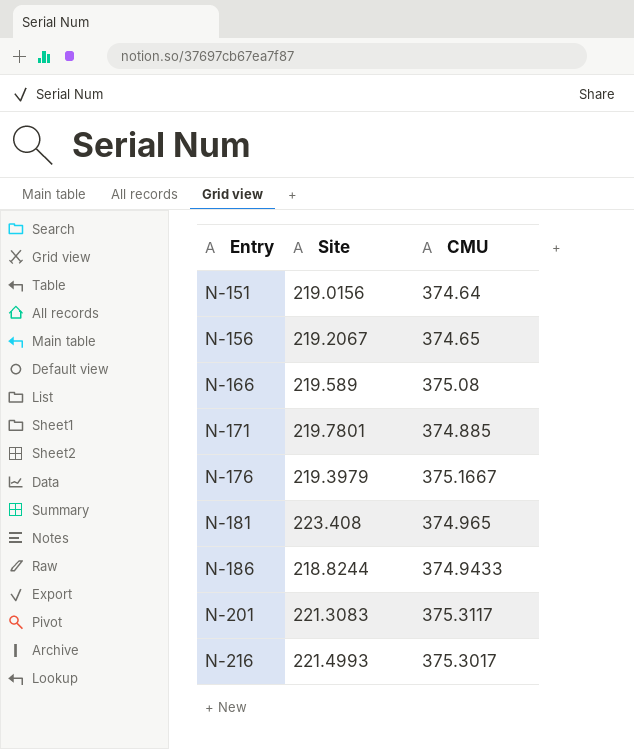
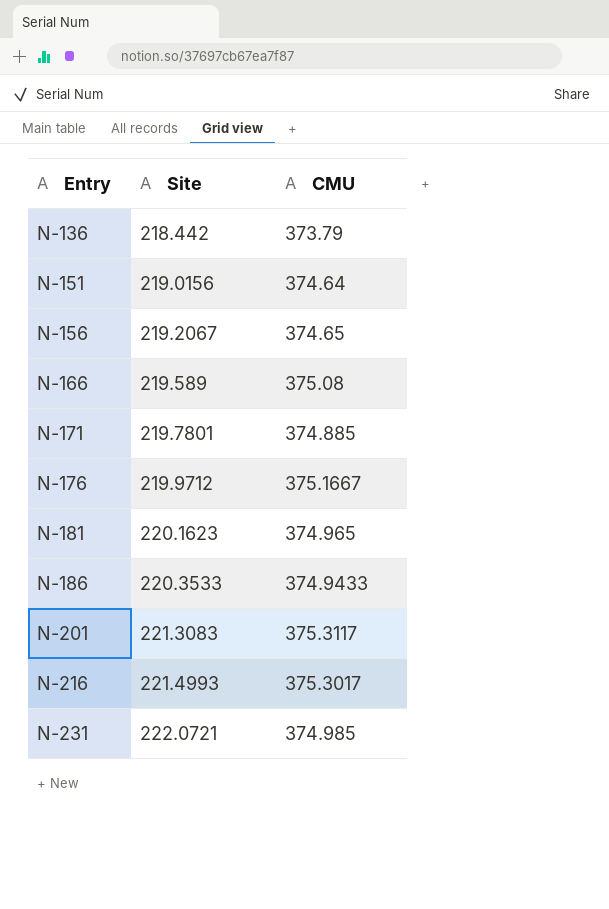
row N-136: none -> 218.442 | 373.79
N-176 | Site: 219.3979 -> 219.9712
N-181 | Site: 223.408 -> 220.1623
N-186 | Site: 218.8244 -> 220.3533
row N-231: none -> 222.0721 | 374.985

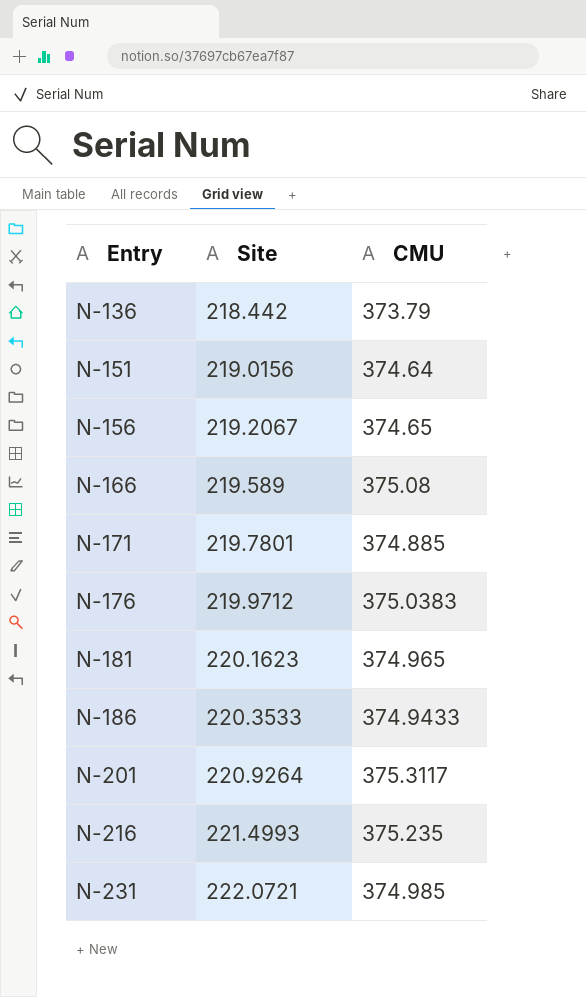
N-176 | CMU: 375.1667 -> 375.0383
N-201 | Site: 221.3083 -> 220.9264
N-216 | CMU: 375.3017 -> 375.235

